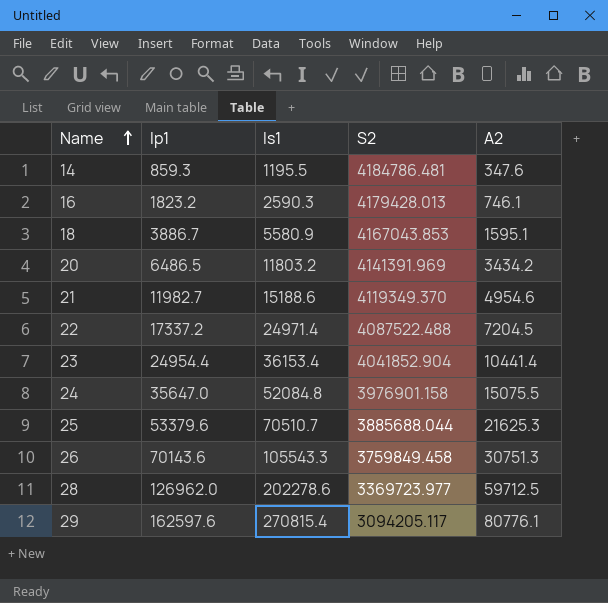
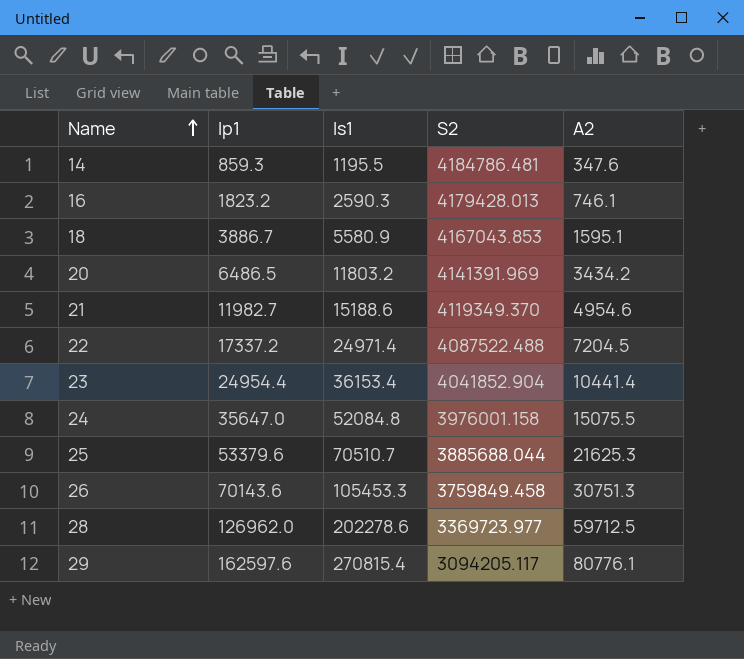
24 | S2: 3976901.158 -> 3976001.158
26 | Is1: 105543.3 -> 105453.3

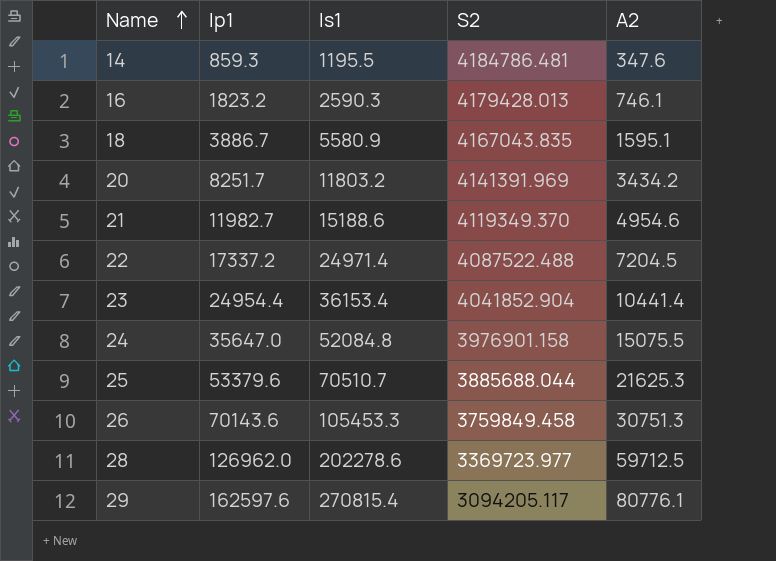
18 | S2: 4167043.853 -> 4167043.835
20 | Ip1: 6486.5 -> 8251.7
24 | S2: 3976001.158 -> 3976901.158

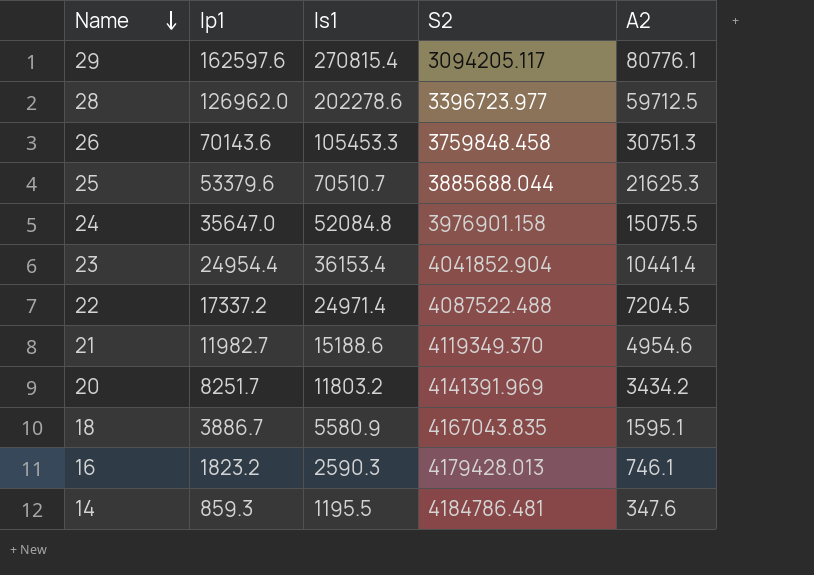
row order: Name ascending -> Name descending
28 | S2: 3369723.977 -> 3396723.977
26 | S2: 3759849.458 -> 3759848.458

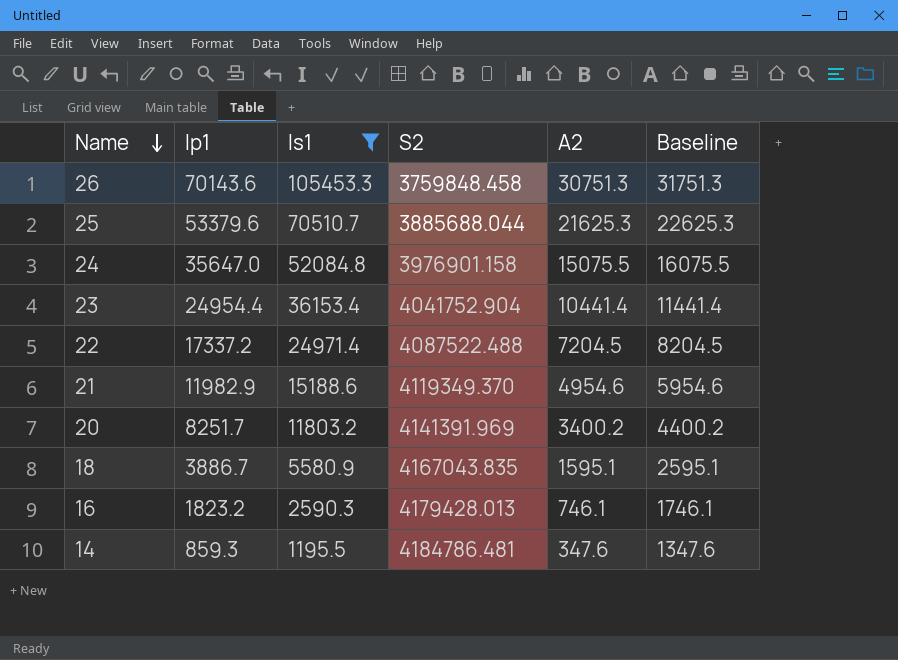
filter: none -> Is1 <= 105453.3
column Baseline | formula: none -> [A2] + 1000
23 | S2: 4041852.904 -> 4041752.904
21 | Ip1: 11982.7 -> 11982.9
20 | A2: 3434.2 -> 3400.2

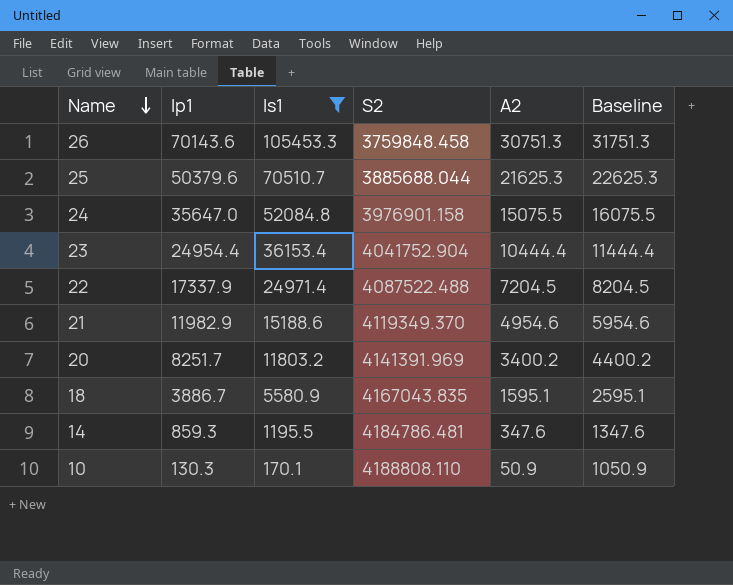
row 16: 1823.2 | 2590.3 | 4179428.013 | 746.1 | 1746.1 -> none
25 | Ip1: 53379.6 -> 50379.6
23 | A2: 10441.4 -> 10444.4
23 | Baseline: 11441.4 -> 11444.4
22 | Ip1: 17337.2 -> 17337.9
row 10: none -> 130.3 | 170.1 | 4188808.110 | 50.9 | 1050.9

